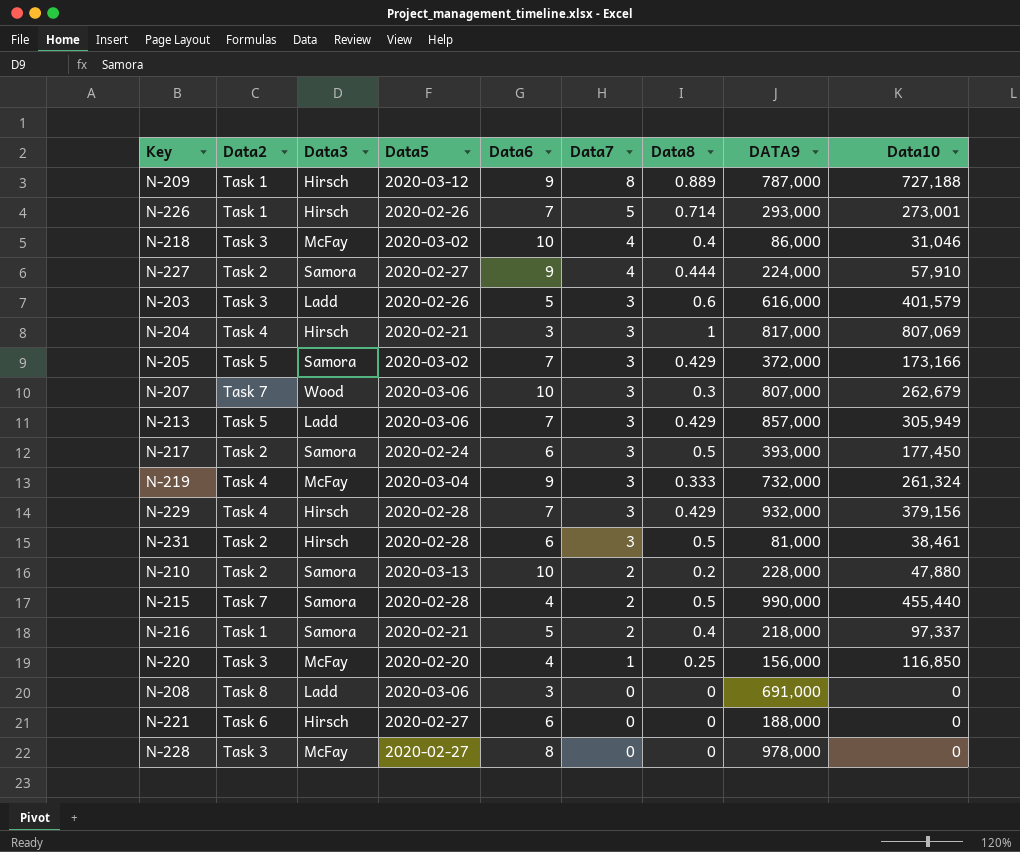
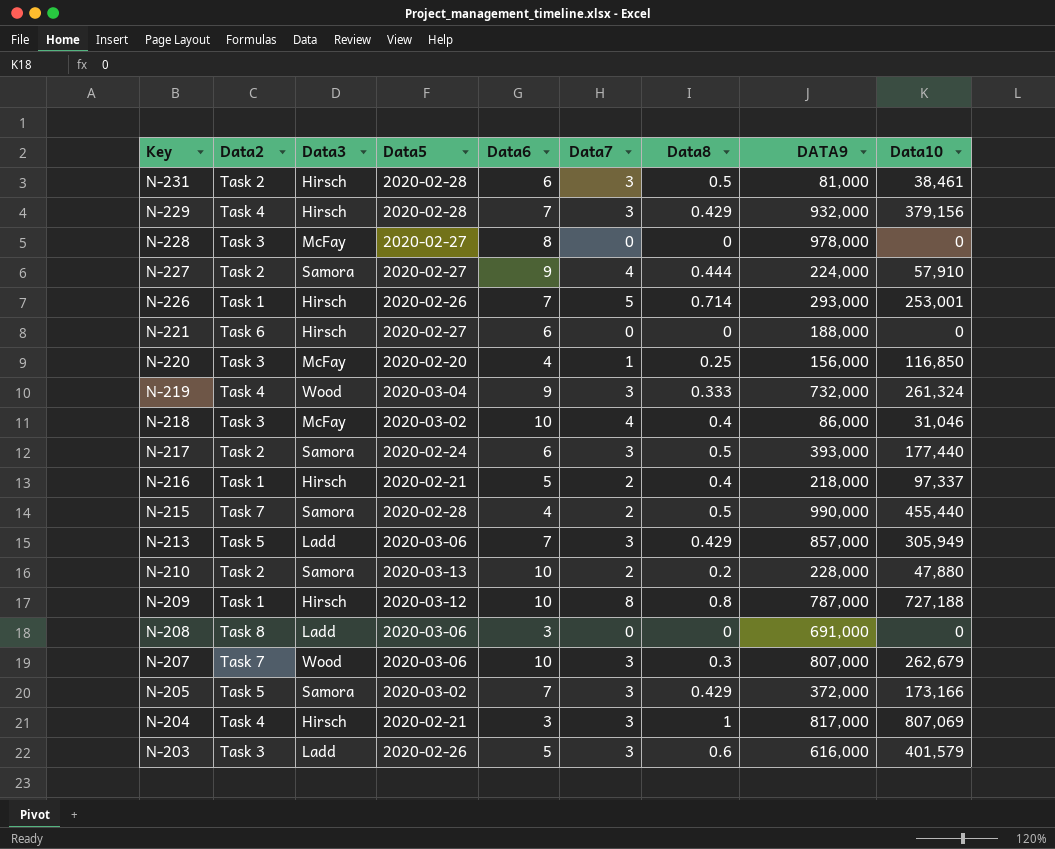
row order: Data7 descending -> Key descending
N-226 | Data10: 273,001 -> 253,001
N-219 | Data3: McFay -> Wood
N-217 | Data10: 177,450 -> 177,440
N-216 | Data3: Samora -> Hirsch
N-209 | Data6: 9 -> 10
N-209 | Data8: 0.889 -> 0.8

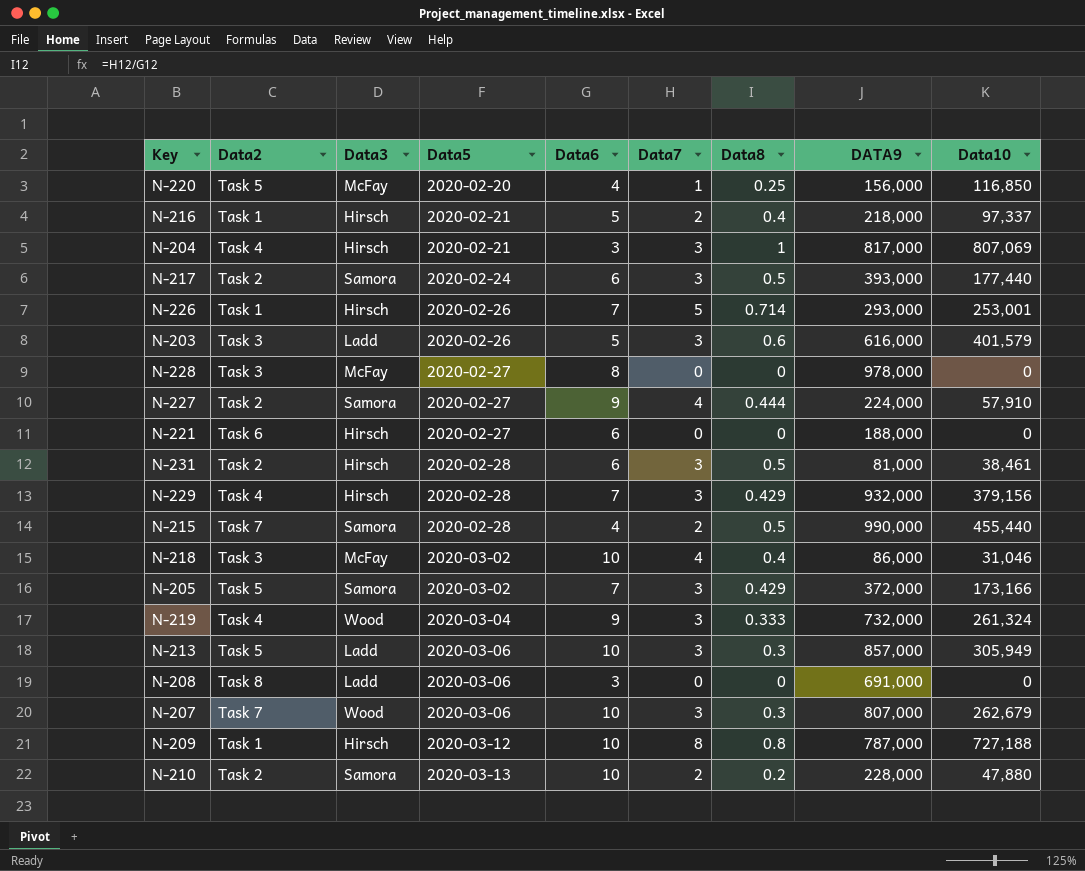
row order: Key descending -> Data5 ascending
N-220 | Data2: Task 3 -> Task 5
N-213 | Data6: 7 -> 10
N-213 | Data8: 0.429 -> 0.3

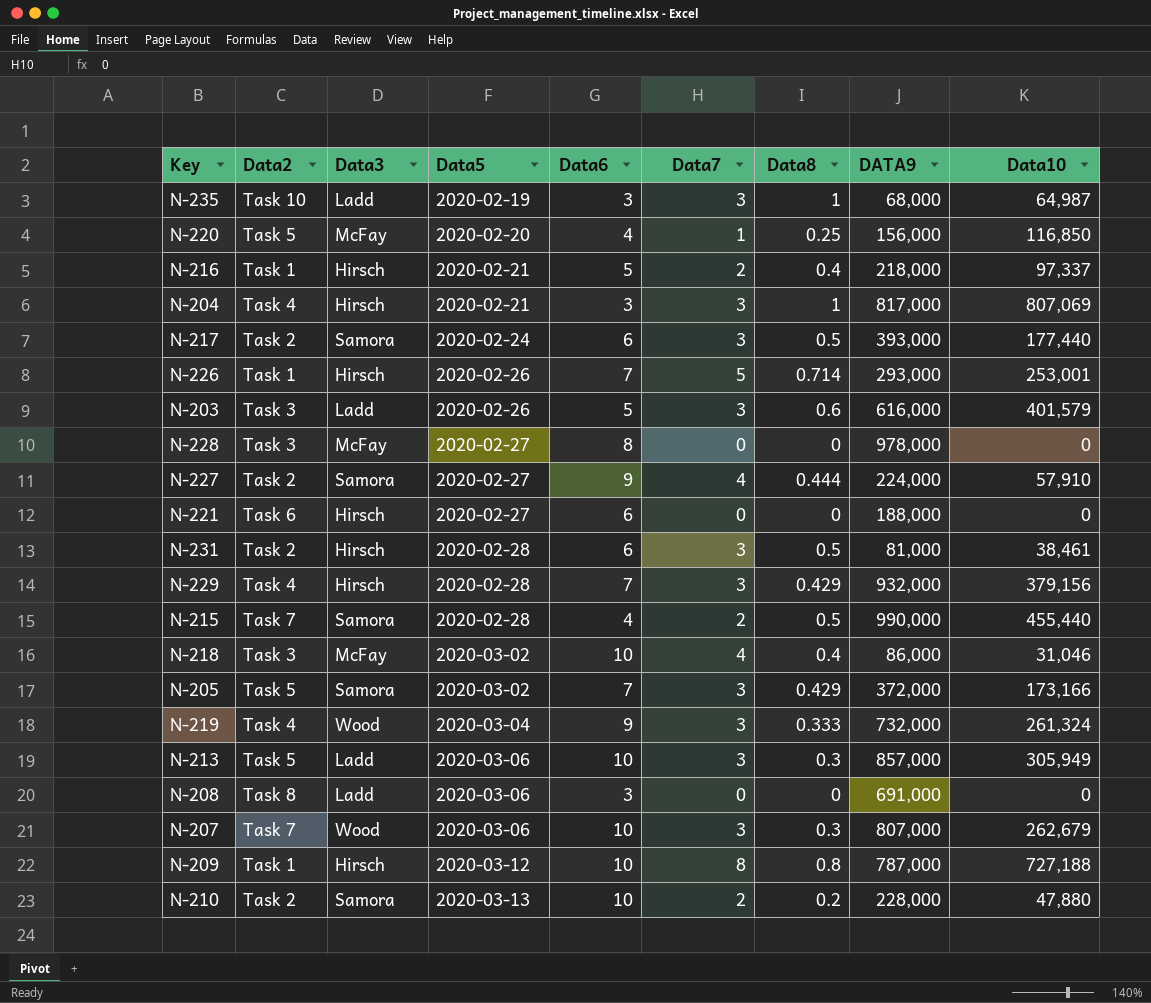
row N-235: none -> Task 10 | Ladd | 2020-02-19 | 3 | 3 | 1 | 68,000 | 64,987

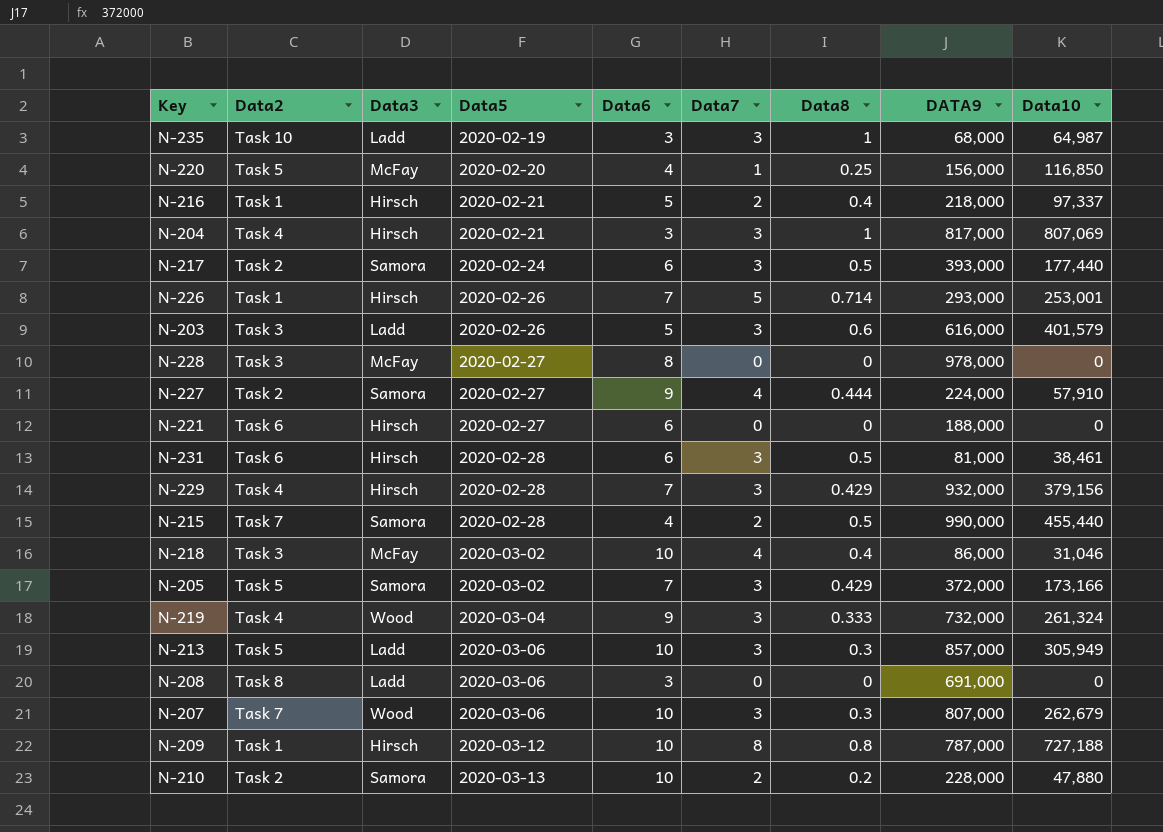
N-231 | Data2: Task 2 -> Task 6

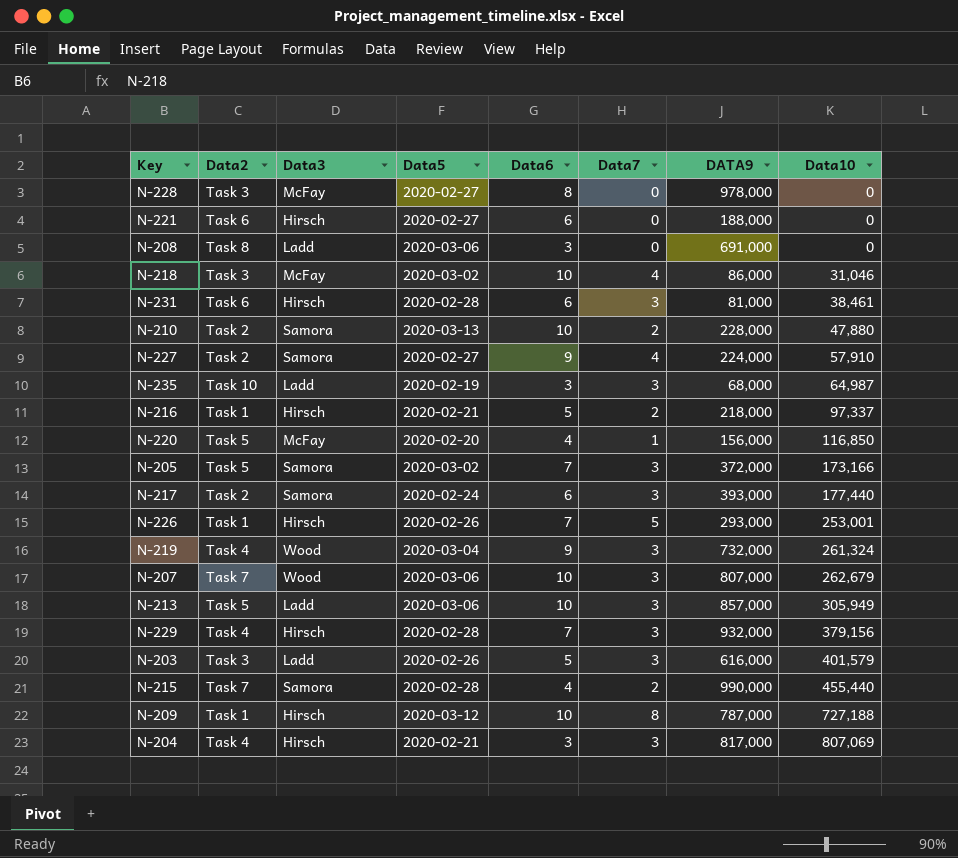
row order: Data5 ascending -> Data10 ascending
column Data8 | formula: [Data7] / [Data6] -> none

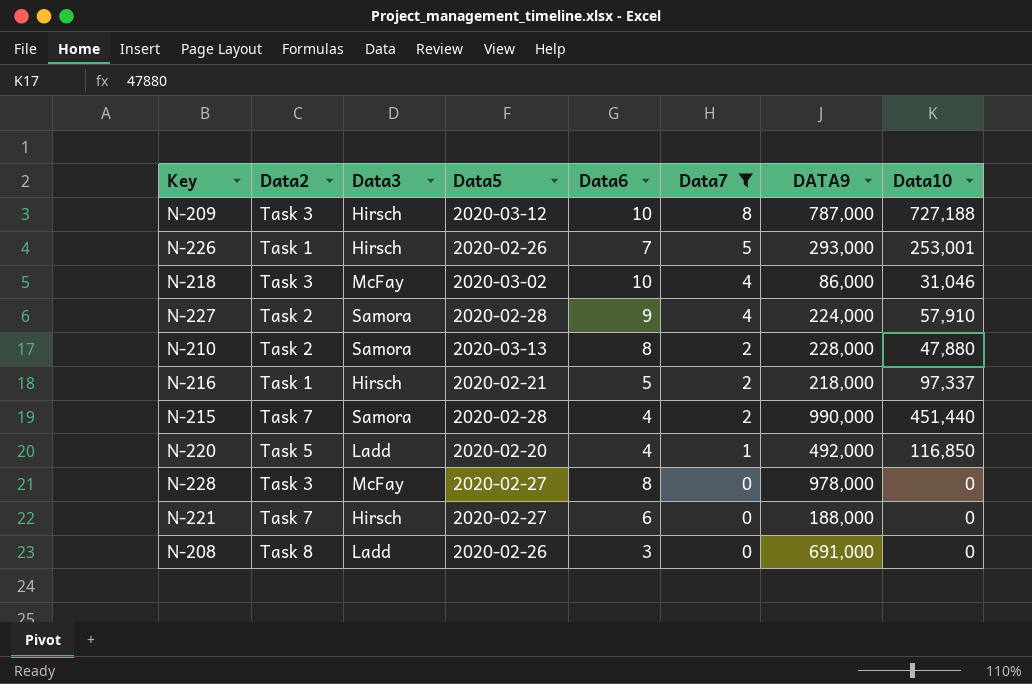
filter: none -> Data7 != 3
row order: Data10 ascending -> Data7 descending
N-209 | Data2: Task 1 -> Task 3
N-227 | Data5: 2020-02-27 -> 2020-02-28
N-210 | Data6: 10 -> 8
N-215 | Data10: 455,440 -> 451,440
N-220 | Data3: McFay -> Ladd
N-220 | DATA9: 156,000 -> 492,000
N-221 | Data2: Task 6 -> Task 7
N-208 | Data5: 2020-03-06 -> 2020-02-26

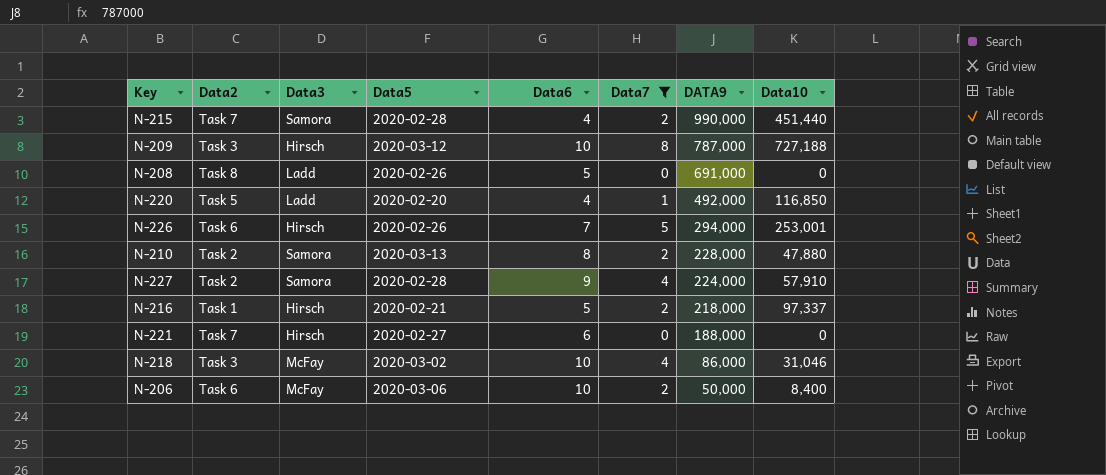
row order: Data7 descending -> DATA9 descending
row N-228: Task 3 | McFay | 2020-02-27 | 8 | 0 | 978,000 | 0 -> none
N-208 | Data6: 3 -> 5
N-226 | Data2: Task 1 -> Task 6
N-226 | DATA9: 293,000 -> 294,000
row N-206: none -> Task 6 | McFay | 2020-03-06 | 10 | 2 | 50,000 | 8,400

